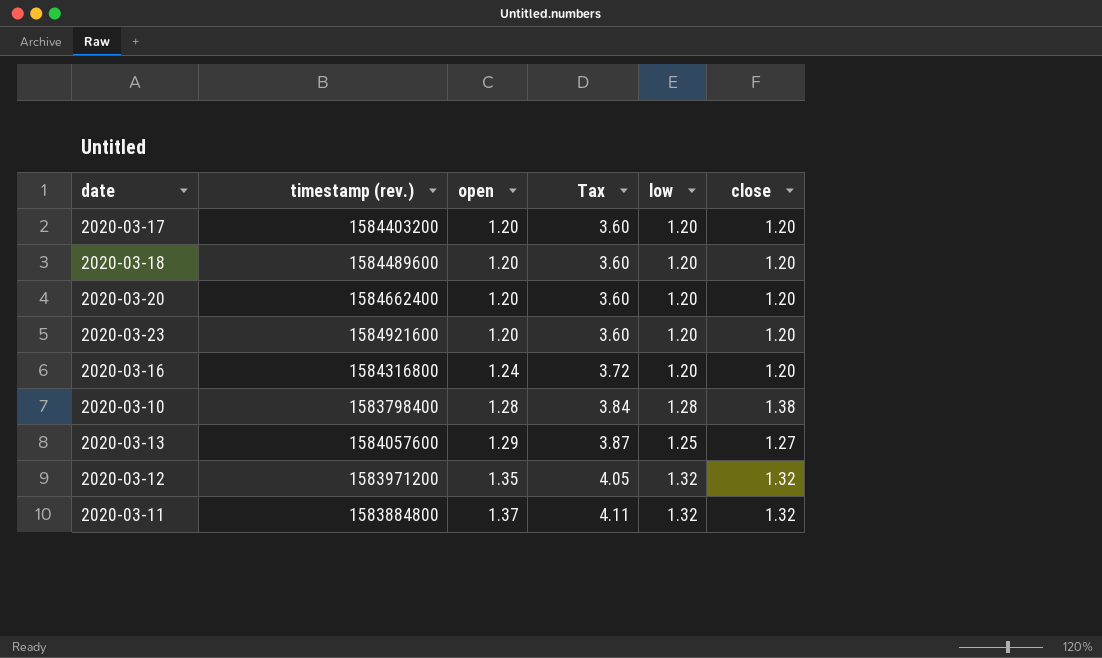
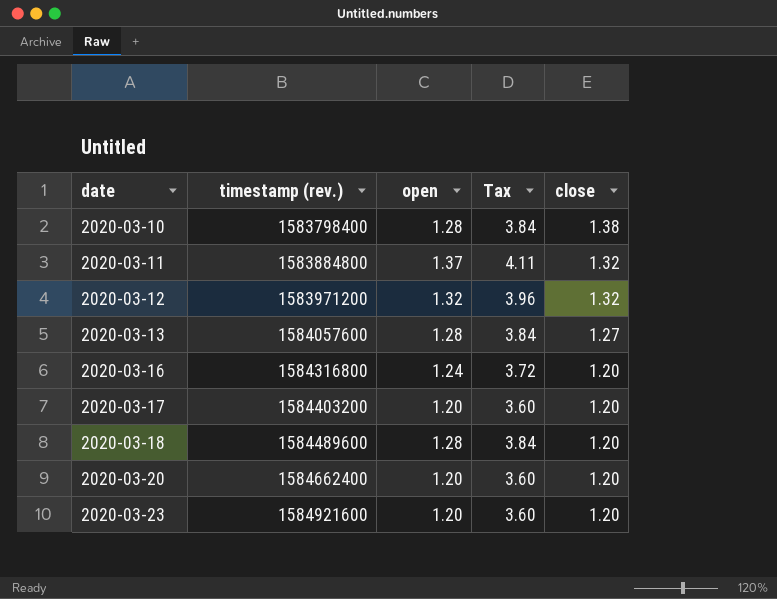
row order: open ascending -> date ascending
column low | position: 5 -> none
2020-03-12 | open: 1.35 -> 1.32
2020-03-12 | Tax: 4.05 -> 3.96
2020-03-13 | open: 1.29 -> 1.28
2020-03-13 | Tax: 3.87 -> 3.84
2020-03-18 | open: 1.20 -> 1.28
2020-03-18 | Tax: 3.60 -> 3.84

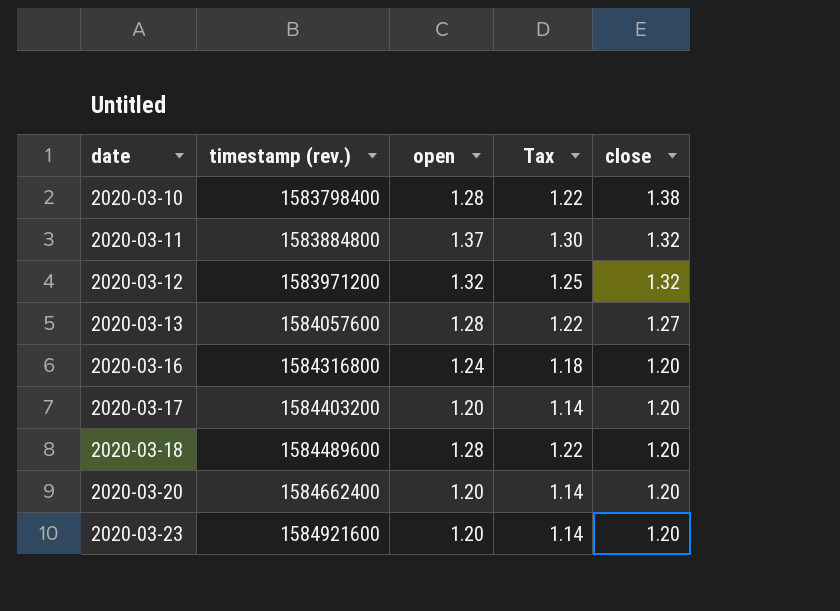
column Tax | formula: [open] * 3 -> [open] * 0.95

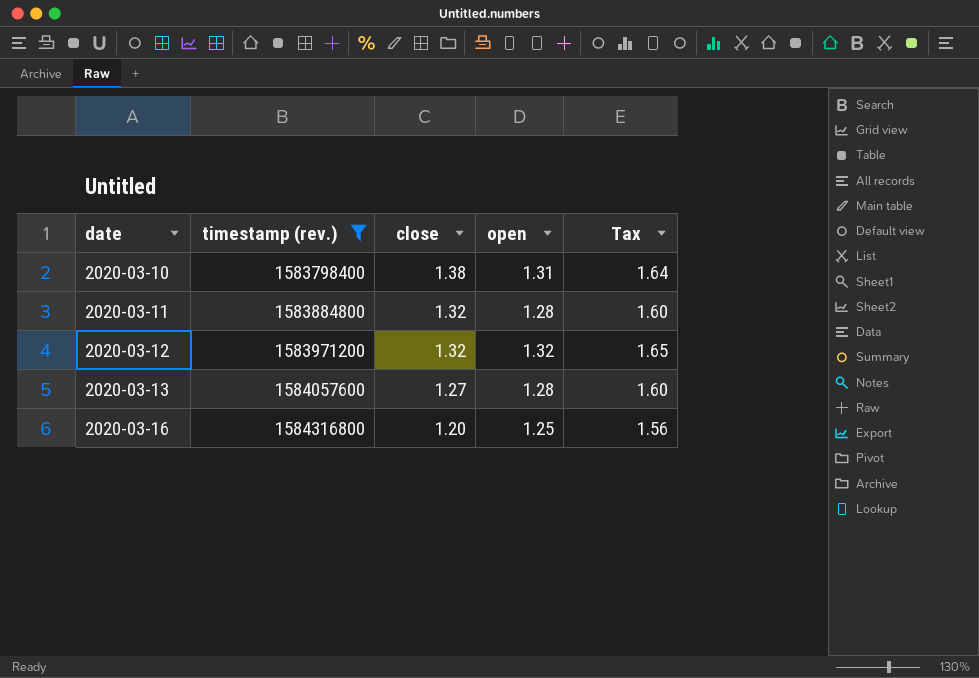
filter: none -> timestamp (rev.) <= 1584316800
column close | position: 5 -> 3
column Tax | formula: [open] * 0.95 -> [open] * 1.25
2020-03-10 | open: 1.28 -> 1.31
2020-03-11 | open: 1.37 -> 1.28
2020-03-16 | open: 1.24 -> 1.25

